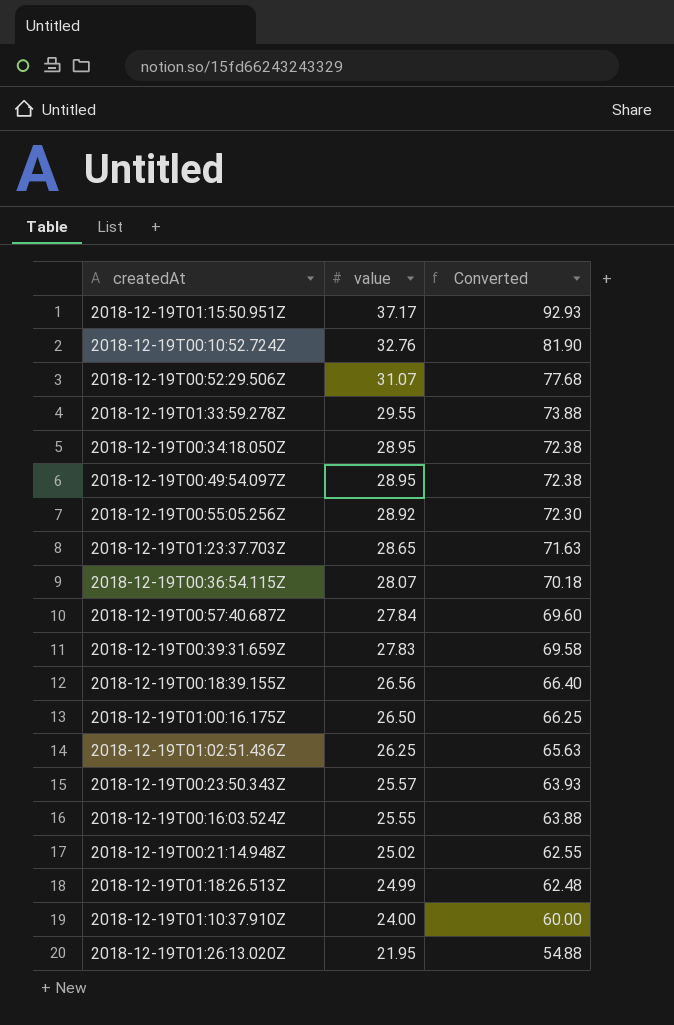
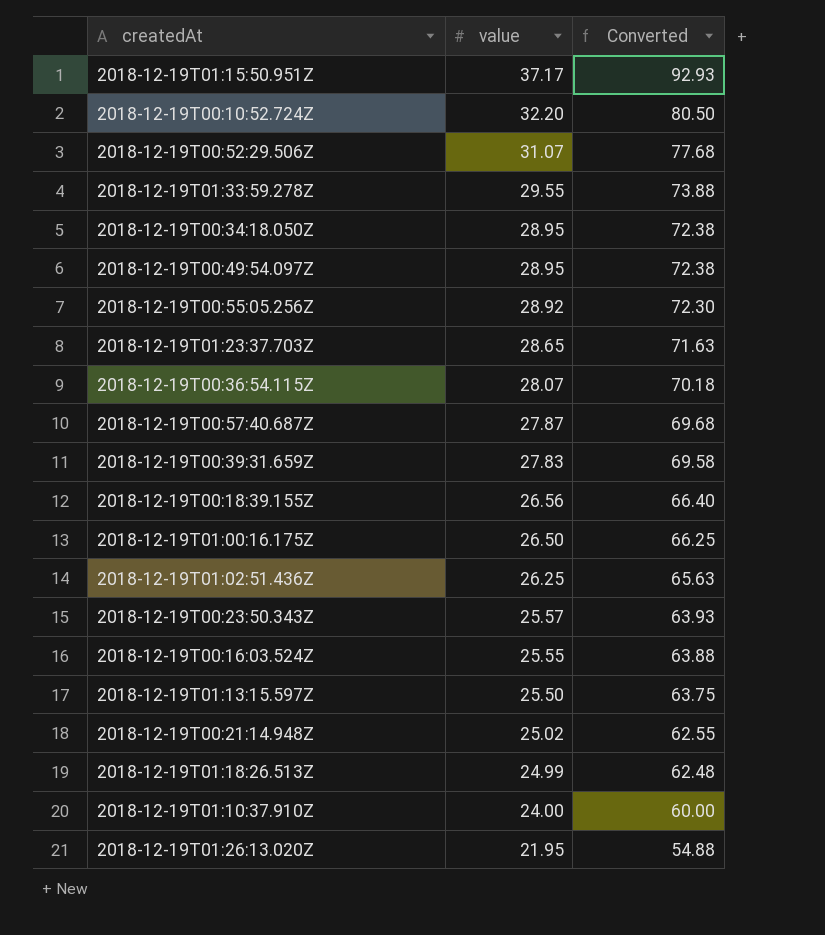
2018-12-19T00:10:52.724Z | value: 32.76 -> 32.20
2018-12-19T00:10:52.724Z | Converted: 81.90 -> 80.50
2018-12-19T00:57:40.687Z | value: 27.84 -> 27.87
2018-12-19T00:57:40.687Z | Converted: 69.60 -> 69.68
row 2018-12-19T01:13:15.597Z: none -> 25.50 | 63.75

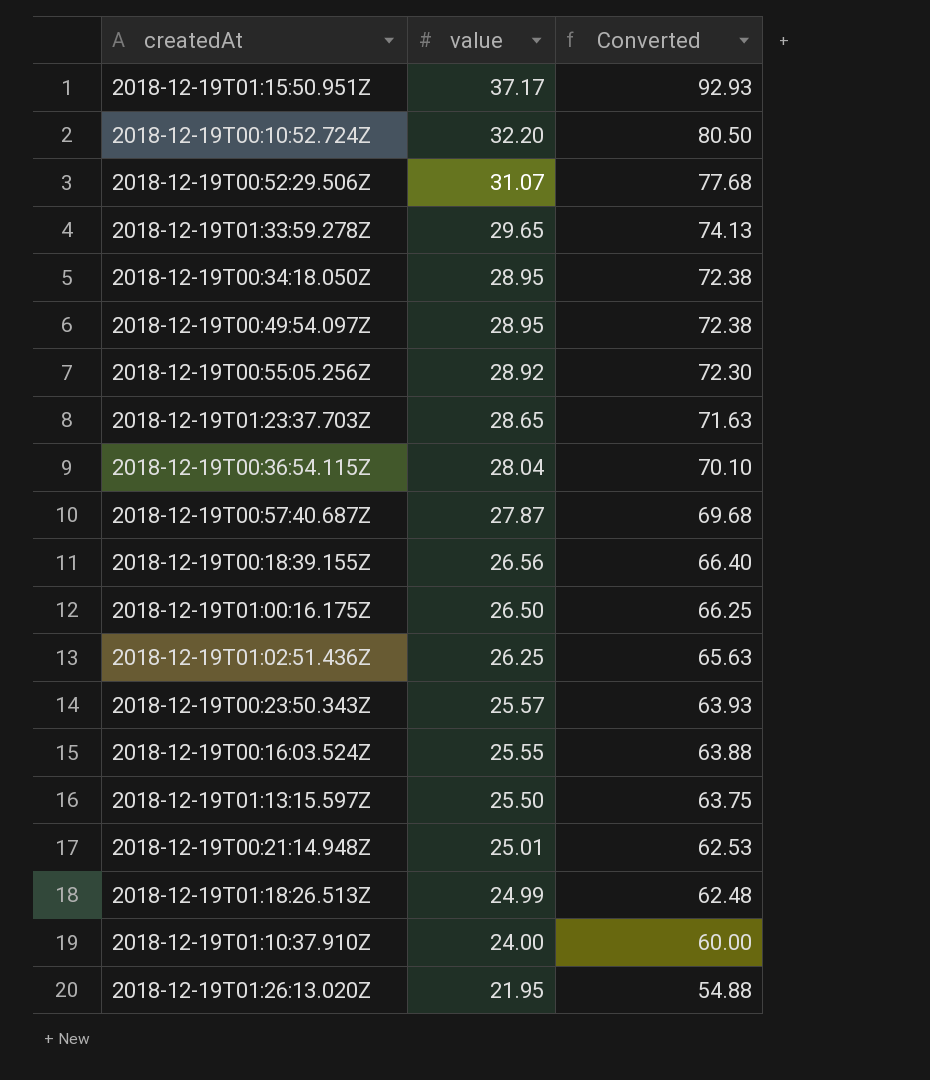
row 2018-12-19T00:39:31.659Z: 27.83 | 69.58 -> none
2018-12-19T01:33:59.278Z | value: 29.55 -> 29.65
2018-12-19T01:33:59.278Z | Converted: 73.88 -> 74.13
2018-12-19T00:36:54.115Z | value: 28.07 -> 28.04
2018-12-19T00:36:54.115Z | Converted: 70.18 -> 70.10
2018-12-19T00:21:14.948Z | value: 25.02 -> 25.01
2018-12-19T00:21:14.948Z | Converted: 62.55 -> 62.53

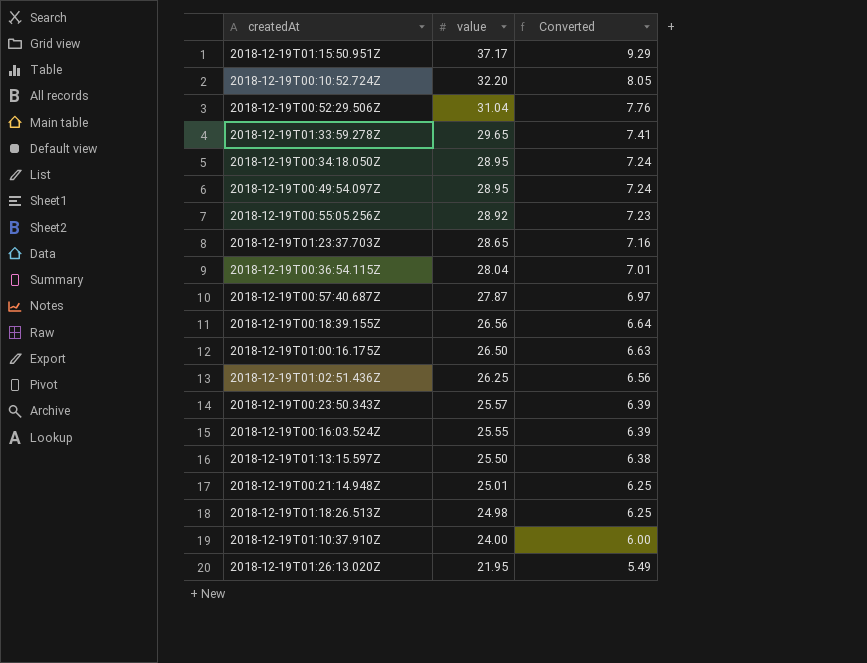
column Converted | formula: [value] * 2.5 -> [value] * 0.25
2018-12-19T00:52:29.506Z | value: 31.07 -> 31.04
2018-12-19T01:18:26.513Z | value: 24.99 -> 24.98

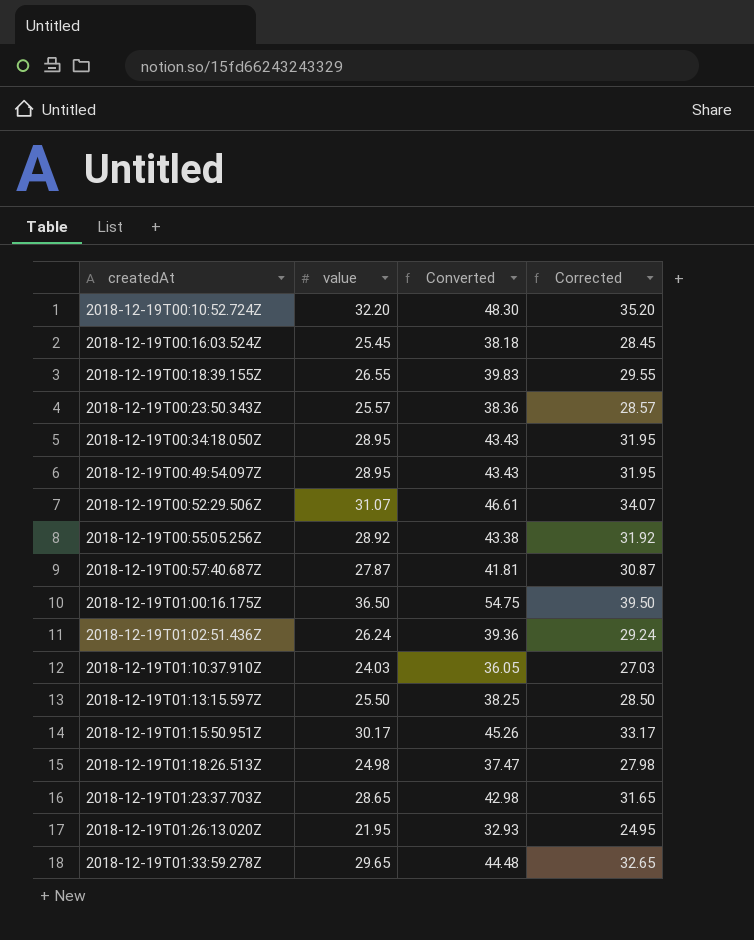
row order: value descending -> createdAt ascending
column Converted | formula: [value] * 0.25 -> [value] * 1.5
column Corrected | formula: none -> [value] + 3
row 2018-12-19T00:36:54.115Z: 28.04 | 7.01 -> none
row 2018-12-19T00:21:14.948Z: 25.01 | 6.25 -> none
2018-12-19T00:16:03.524Z | value: 25.55 -> 25.45
2018-12-19T00:18:39.155Z | value: 26.56 -> 26.55
2018-12-19T00:52:29.506Z | value: 31.04 -> 31.07
2018-12-19T01:00:16.175Z | value: 26.50 -> 36.50
2018-12-19T01:02:51.436Z | value: 26.25 -> 26.24
2018-12-19T01:10:37.910Z | value: 24.00 -> 24.03
2018-12-19T01:15:50.951Z | value: 37.17 -> 30.17

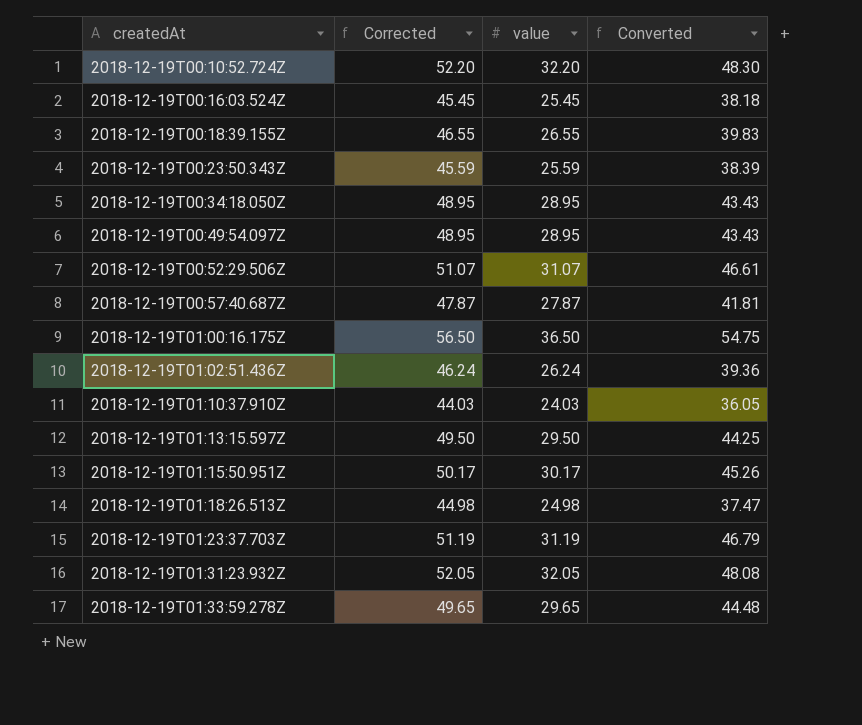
column Corrected | formula: [value] + 3 -> [value] + 20
column Corrected | position: 4 -> 2
row 2018-12-19T00:55:05.256Z: 28.92 | 43.38 | 31.92 -> none
row 2018-12-19T01:26:13.020Z: 21.95 | 32.93 | 24.95 -> none
2018-12-19T00:23:50.343Z | value: 25.57 -> 25.59
2018-12-19T00:23:50.343Z | Converted: 38.36 -> 38.39
2018-12-19T01:13:15.597Z | value: 25.50 -> 29.50
2018-12-19T01:13:15.597Z | Converted: 38.25 -> 44.25
2018-12-19T01:23:37.703Z | value: 28.65 -> 31.19
2018-12-19T01:23:37.703Z | Converted: 42.98 -> 46.79
row 2018-12-19T01:31:23.932Z: none -> 52.05 | 32.05 | 48.08

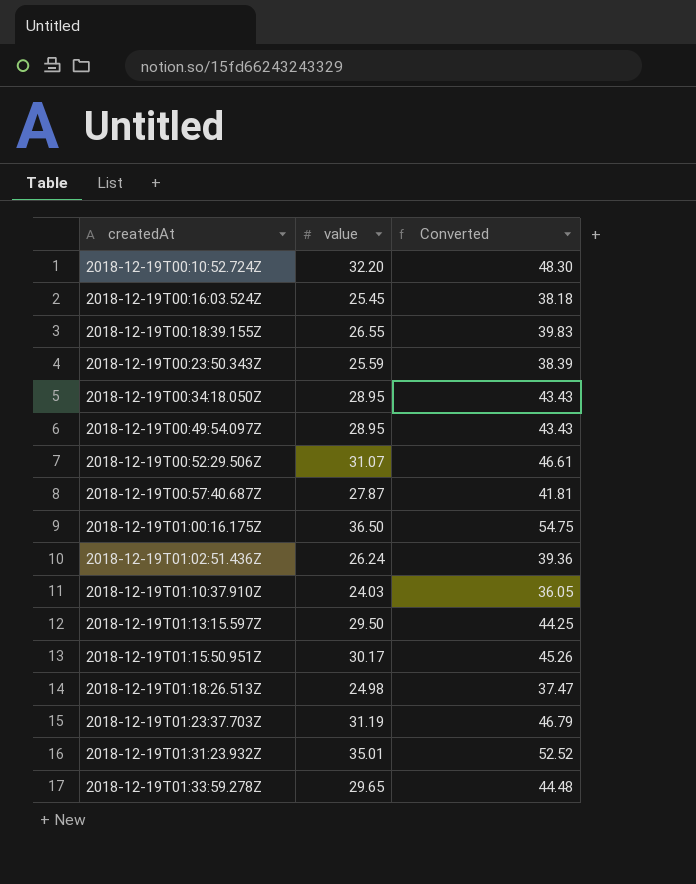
column Corrected | formula: [value] + 20 -> none
2018-12-19T01:31:23.932Z | value: 32.05 -> 35.01
2018-12-19T01:31:23.932Z | Converted: 48.08 -> 52.52

